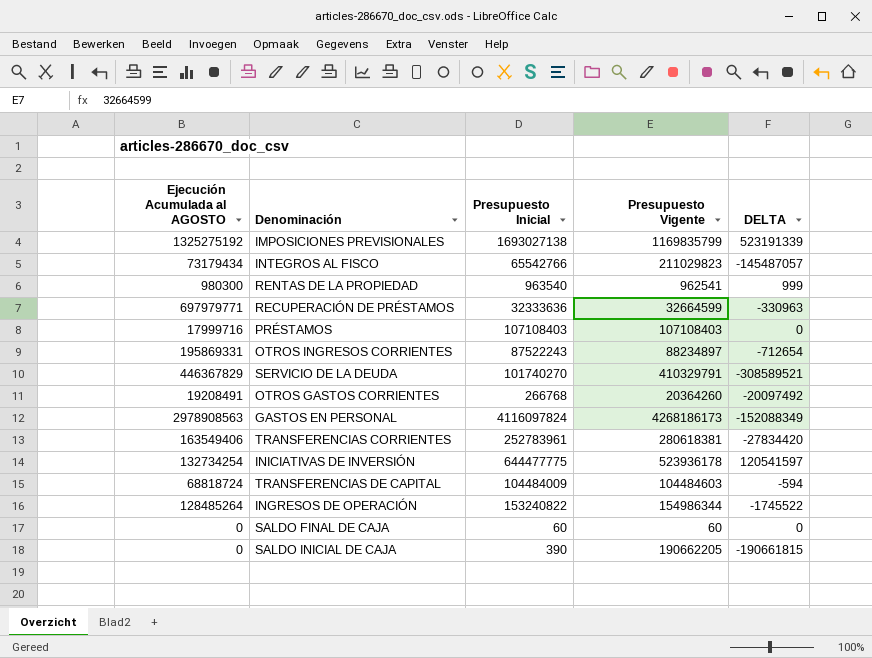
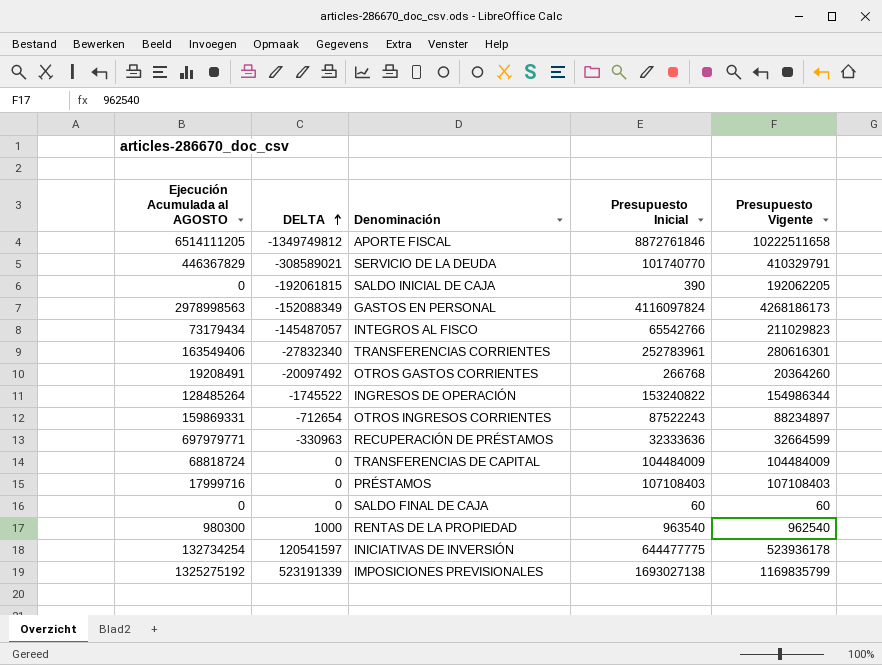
row order: none -> DELTA ascending
column DELTA | position: 5 -> 2
row APORTE FISCAL: none -> 6514111205 | -1349749812 | 8872761846 | 10222511658
SERVICIO DE LA DEUDA | DELTA: -308589521 -> -308589021
SERVICIO DE LA DEUDA | Presupuesto Inicial: 101740270 -> 101740770
SALDO INICIAL DE CAJA | DELTA: -190661815 -> -192061815
SALDO INICIAL DE CAJA | Presupuesto Vigente: 190662205 -> 192062205
GASTOS EN PERSONAL | Ejecución Acumulada al AGOSTO: 2978908563 -> 2978998563
TRANSFERENCIAS CORRIENTES | DELTA: -27834420 -> -27832340
TRANSFERENCIAS CORRIENTES | Presupuesto Vigente: 280618381 -> 280616301
OTROS INGRESOS CORRIENTES | Ejecución Acumulada al AGOSTO: 195869331 -> 159869331
TRANSFERENCIAS DE CAPITAL | DELTA: -594 -> 0
TRANSFERENCIAS DE CAPITAL | Presupuesto Vigente: 104484603 -> 104484009
RENTAS DE LA PROPIEDAD | DELTA: 999 -> 1000
RENTAS DE LA PROPIEDAD | Presupuesto Vigente: 962541 -> 962540

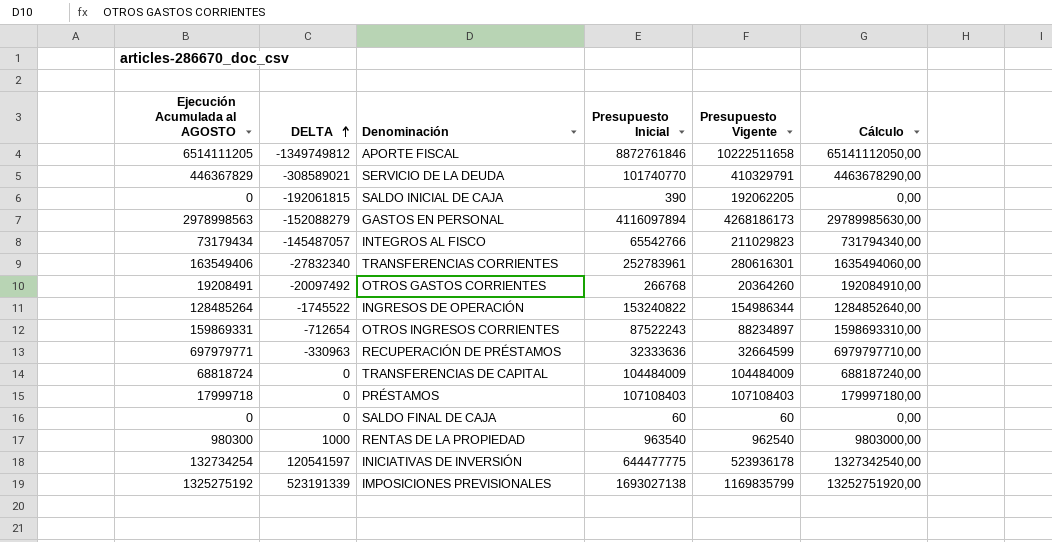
column Cálculo | formula: none -> [Ejecución Acumulada al AGOSTO] * 10
GASTOS EN PERSONAL | DELTA: -152088349 -> -152088279
GASTOS EN PERSONAL | Presupuesto Inicial: 4116097824 -> 4116097894
PRÉSTAMOS | Ejecución Acumulada al AGOSTO: 17999716 -> 17999718

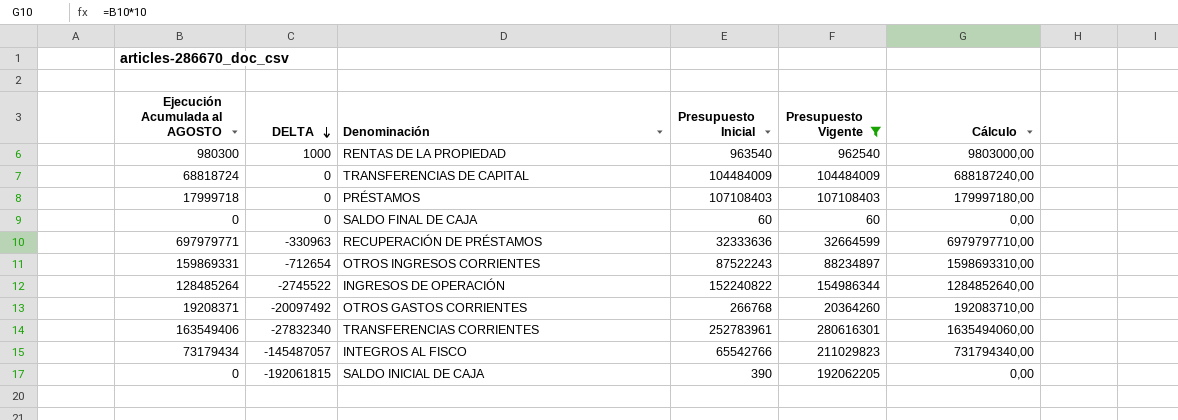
filter: none -> Presupuesto Vigente <= 280616301
row order: DELTA ascending -> DELTA descending
INGRESOS DE OPERACIÓN | DELTA: -1745522 -> -2745522
INGRESOS DE OPERACIÓN | Presupuesto Inicial: 153240822 -> 152240822
OTROS GASTOS CORRIENTES | Ejecución Acumulada al AGOSTO: 19208491 -> 19208371
OTROS GASTOS CORRIENTES | Cálculo: 192084910,00 -> 192083710,00

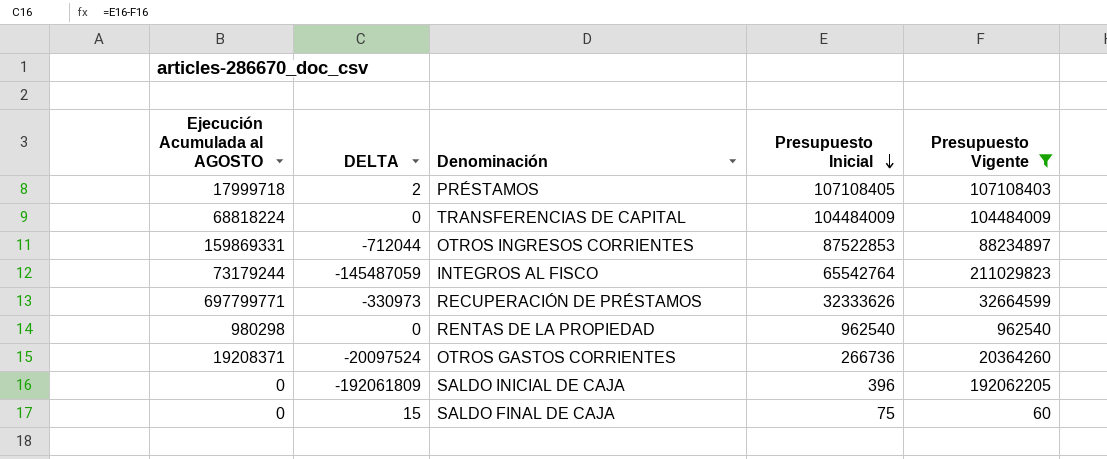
row order: DELTA descending -> Presupuesto Inicial descending
column Cálculo | formula: [Ejecución Acumulada al AGOSTO] * 10 -> none
row INGRESOS DE OPERACIÓN: 128485264 | -2745522 | 152240822 | 154986344 | 1284852640,00 -> none
row TRANSFERENCIAS CORRIENTES: 163549406 | -27832340 | 252783961 | 280616301 | 1635494060,00 -> none
PRÉSTAMOS | DELTA: 0 -> 2
PRÉSTAMOS | Presupuesto Inicial: 107108403 -> 107108405
TRANSFERENCIAS DE CAPITAL | Ejecución Acumulada al AGOSTO: 68818724 -> 68818224
OTROS INGRESOS CORRIENTES | DELTA: -712654 -> -712044
OTROS INGRESOS CORRIENTES | Presupuesto Inicial: 87522243 -> 87522853
INTEGROS AL FISCO | Ejecución Acumulada al AGOSTO: 73179434 -> 73179244
INTEGROS AL FISCO | DELTA: -145487057 -> -145487059
INTEGROS AL FISCO | Presupuesto Inicial: 65542766 -> 65542764
RECUPERACIÓN DE PRÉSTAMOS | Ejecución Acumulada al AGOSTO: 697979771 -> 697799771
RECUPERACIÓN DE PRÉSTAMOS | DELTA: -330963 -> -330973
RECUPERACIÓN DE PRÉSTAMOS | Presupuesto Inicial: 32333636 -> 32333626
RENTAS DE LA PROPIEDAD | Ejecución Acumulada al AGOSTO: 980300 -> 980298
RENTAS DE LA PROPIEDAD | DELTA: 1000 -> 0
RENTAS DE LA PROPIEDAD | Presupuesto Inicial: 963540 -> 962540
OTROS GASTOS CORRIENTES | DELTA: -20097492 -> -20097524
OTROS GASTOS CORRIENTES | Presupuesto Inicial: 266768 -> 266736
SALDO INICIAL DE CAJA | DELTA: -192061815 -> -192061809
SALDO INICIAL DE CAJA | Presupuesto Inicial: 390 -> 396
SALDO FINAL DE CAJA | DELTA: 0 -> 15
SALDO FINAL DE CAJA | Presupuesto Inicial: 60 -> 75

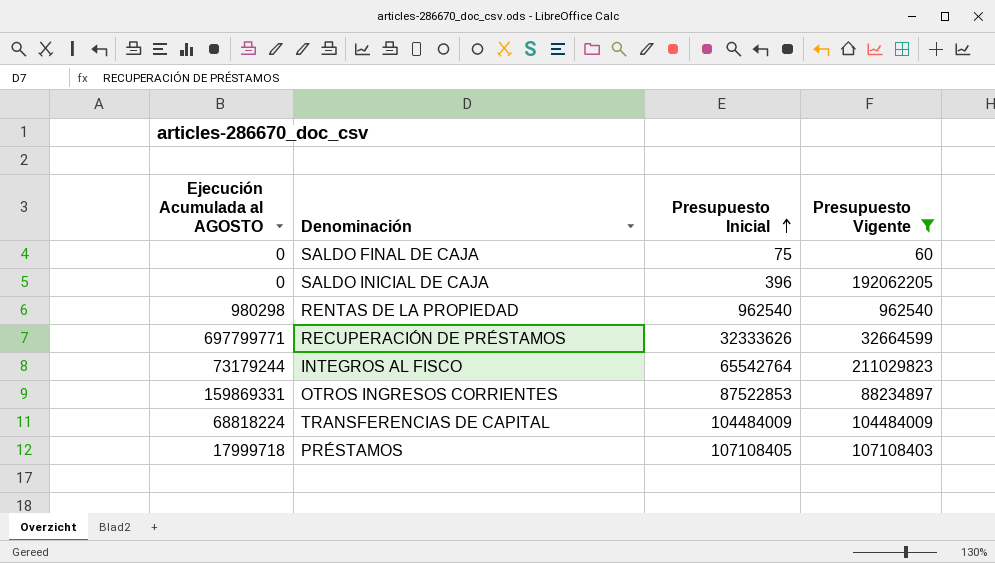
row order: Presupuesto Inicial descending -> Presupuesto Inicial ascending
column DELTA | formula: [Presupuesto Inicial] - [Presupuesto Vigente] -> none
row OTROS GASTOS CORRIENTES: 19208371 | -20097524 | 266736 | 20364260 -> none

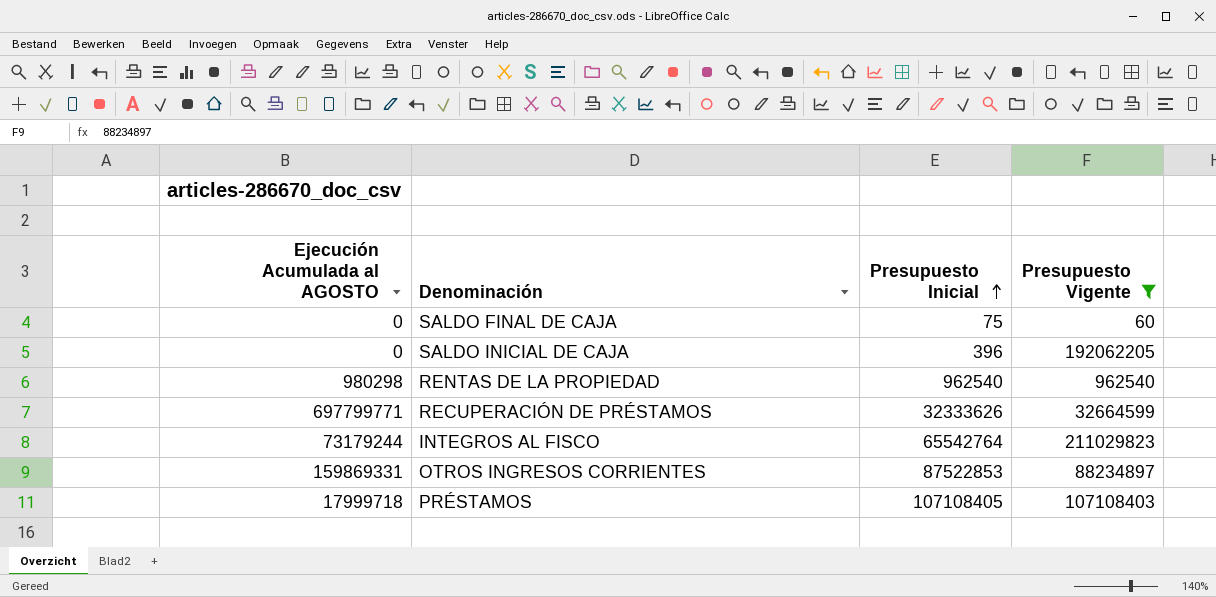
row TRANSFERENCIAS DE CAPITAL: 68818224 | 104484009 | 104484009 -> none

